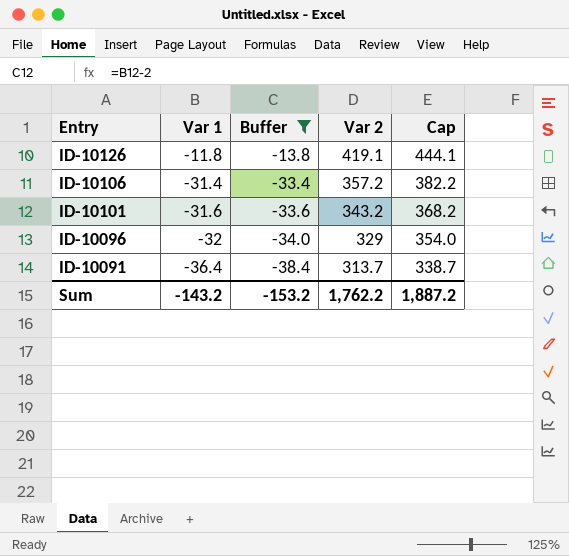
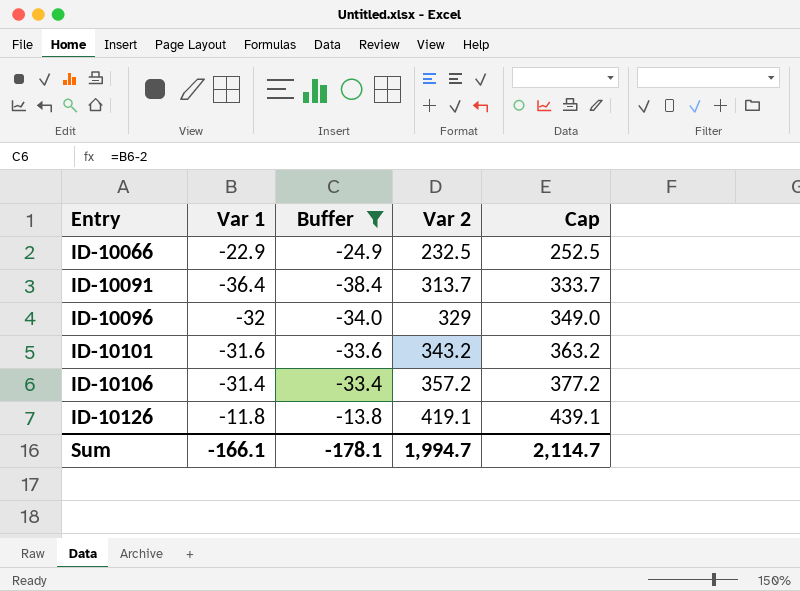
row order: Entry descending -> Entry ascending
column Cap | formula: [Var 2] + 25 -> [Var 2] + 20
row ID-10066: none -> -22.9 | -24.9 | 232.5 | 252.5
Sum | Var 1: -143.2 -> -166.1
Sum | Buffer: -153.2 -> -178.1
Sum | Var 2: 1,762.2 -> 1,994.7
Sum | Cap: 1,887.2 -> 2,114.7

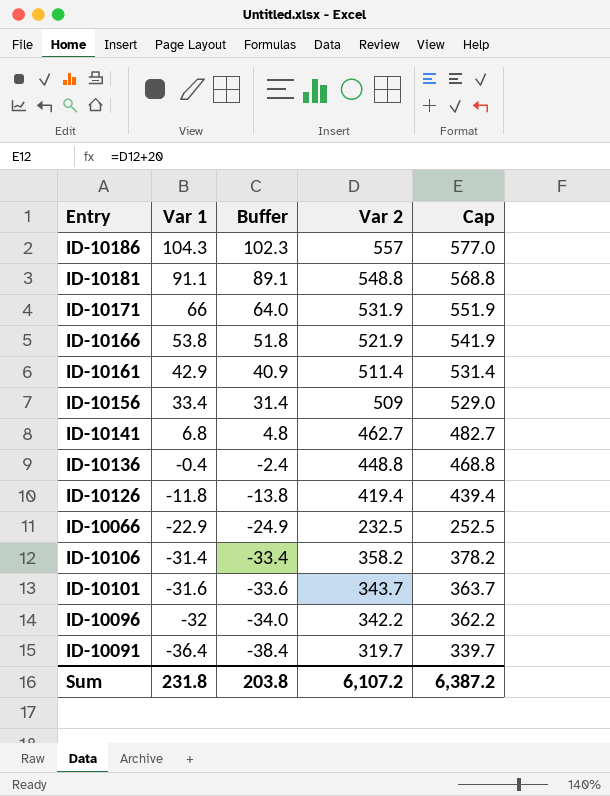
filter: Buffer <= -13.8 -> none
row order: Entry ascending -> Var 1 descending
ID-10126 | Var 2: 419.1 -> 419.4
ID-10126 | Cap: 439.1 -> 439.4
ID-10106 | Var 2: 357.2 -> 358.2
ID-10106 | Cap: 377.2 -> 378.2
ID-10101 | Var 2: 343.2 -> 343.7
ID-10101 | Cap: 363.2 -> 363.7
ID-10096 | Var 2: 329 -> 342.2
ID-10096 | Cap: 349.0 -> 362.2
ID-10091 | Var 2: 313.7 -> 319.7
ID-10091 | Cap: 333.7 -> 339.7
Sum | Var 1: -166.1 -> 231.8
Sum | Buffer: -178.1 -> 203.8
Sum | Var 2: 1,994.7 -> 6,107.2
Sum | Cap: 2,114.7 -> 6,387.2

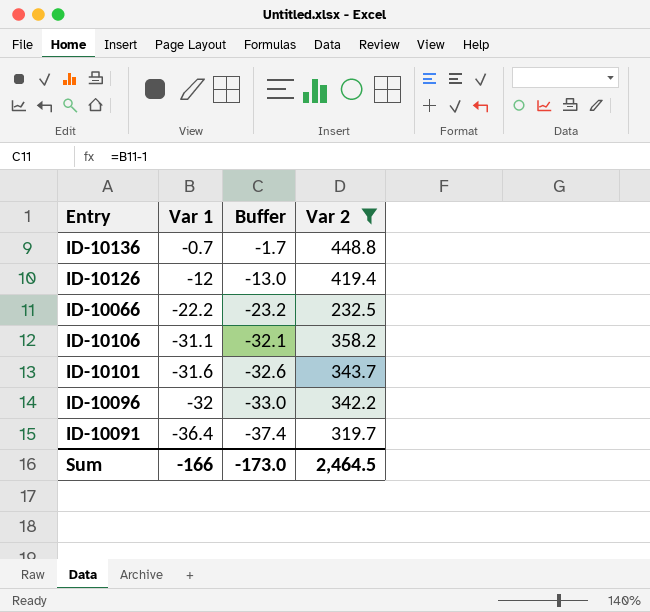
filter: none -> Var 2 <= 448.8
column Cap | formula: [Var 2] + 20 -> none
column Buffer | formula: [Var 1] - 2 -> [Var 1] - 1
ID-10136 | Var 1: -0.4 -> -0.7
ID-10126 | Var 1: -11.8 -> -12
ID-10066 | Var 1: -22.9 -> -22.2
ID-10106 | Var 1: -31.4 -> -31.1
Sum | Var 1: 231.8 -> -166
Sum | Buffer: 203.8 -> -173.0
Sum | Var 2: 6,107.2 -> 2,464.5

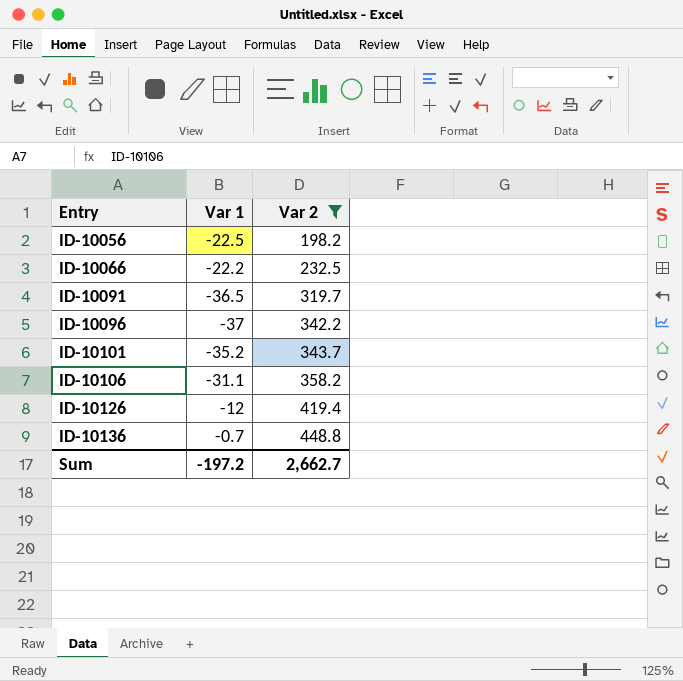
row order: Var 1 descending -> Entry ascending
column Buffer | formula: [Var 1] - 1 -> none
row ID-10056: none -> -22.5 | 198.2
ID-10091 | Var 1: -36.4 -> -36.5
ID-10096 | Var 1: -32 -> -37
ID-10101 | Var 1: -31.6 -> -35.2
Sum | Var 1: -166 -> -197.2
Sum | Var 2: 2,464.5 -> 2,662.7

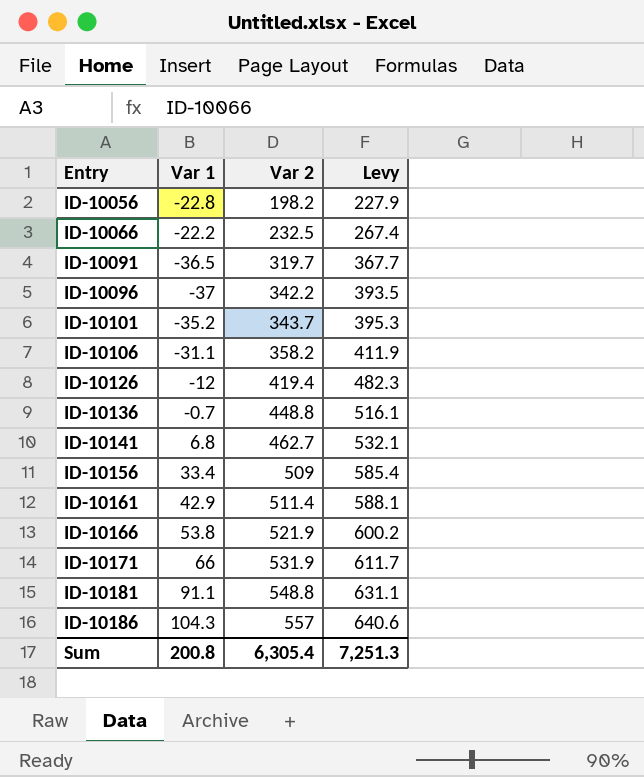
filter: Var 2 <= 448.8 -> none
column Levy | formula: none -> [Var 2] * 1.15
ID-10056 | Var 1: -22.5 -> -22.8
Sum | Var 1: -197.2 -> 200.8
Sum | Var 2: 2,662.7 -> 6,305.4

